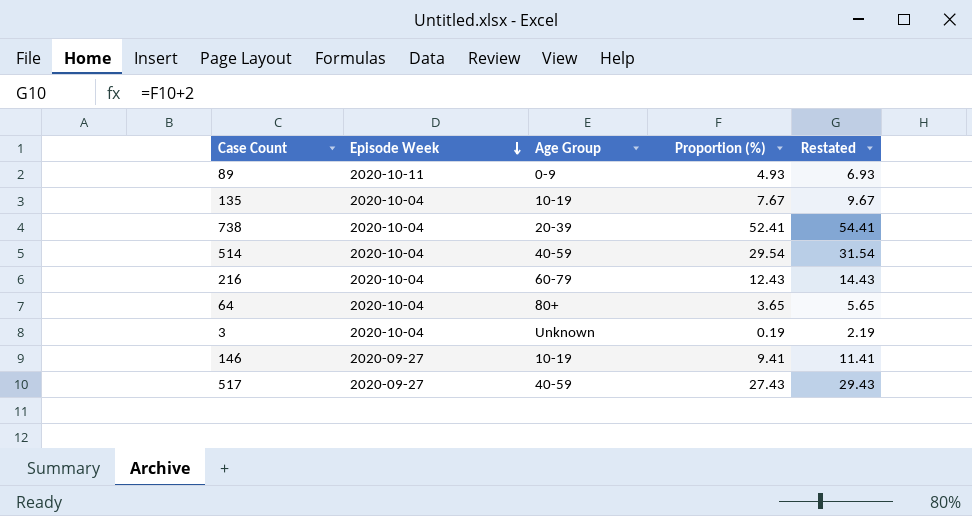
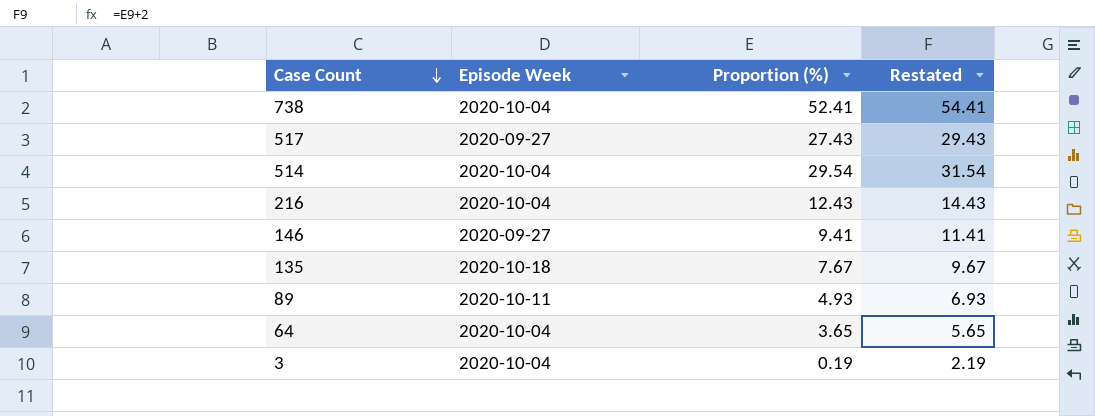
row order: Episode Week descending -> Case Count descending
column Age Group | position: 3 -> none
135 | Episode Week: 2020-10-04 -> 2020-10-18

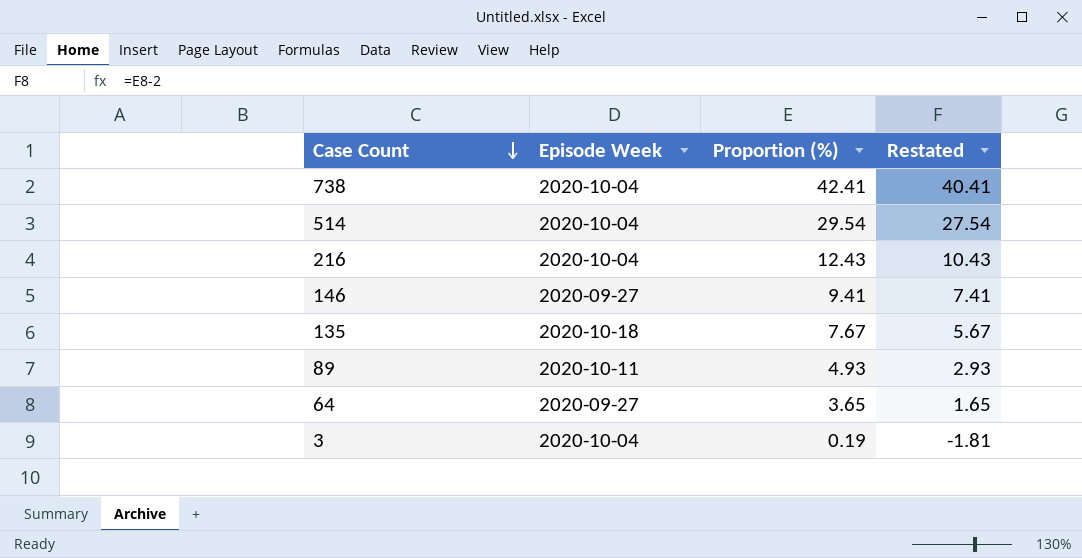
column Restated | formula: [Proportion (%)] + 2 -> [Proportion (%)] - 2
row 517: 2020-09-27 | 27.43 | 29.43 -> none
738 | Proportion (%): 52.41 -> 42.41
64 | Episode Week: 2020-10-04 -> 2020-09-27

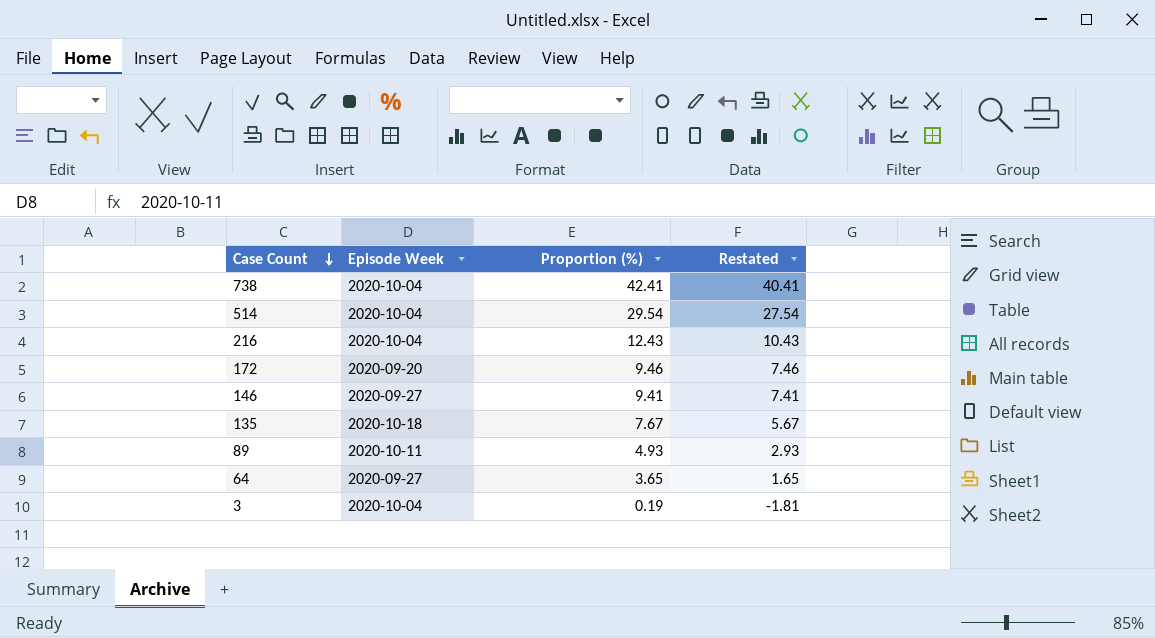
row 172: none -> 2020-09-20 | 9.46 | 7.46

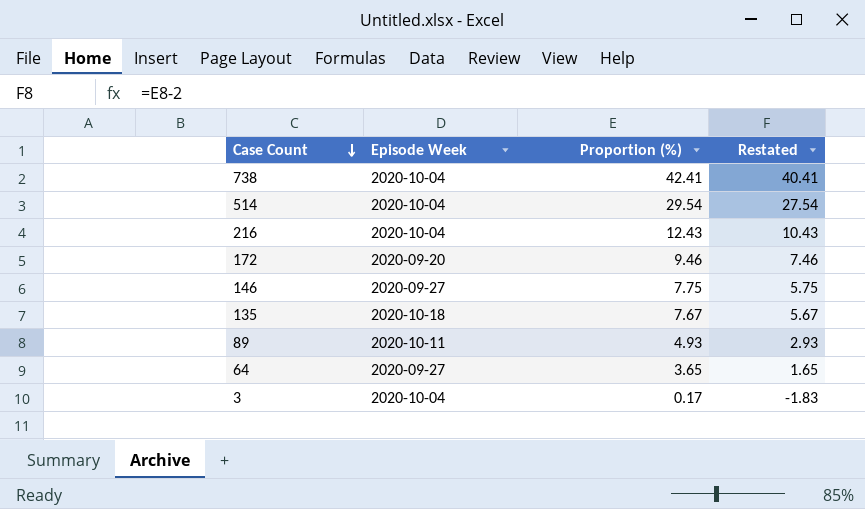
146 | Proportion (%): 9.41 -> 7.75
146 | Restated: 7.41 -> 5.75
3 | Proportion (%): 0.19 -> 0.17
3 | Restated: -1.81 -> -1.83

